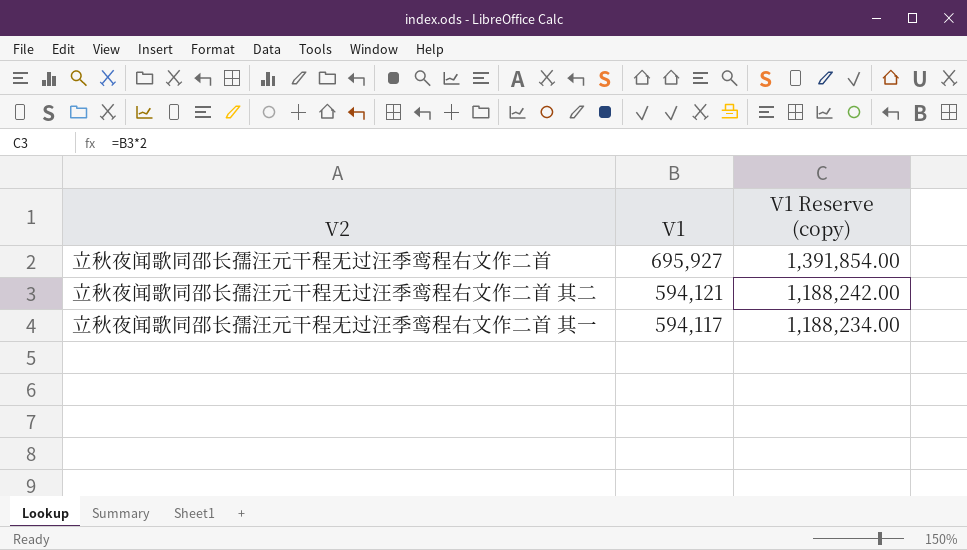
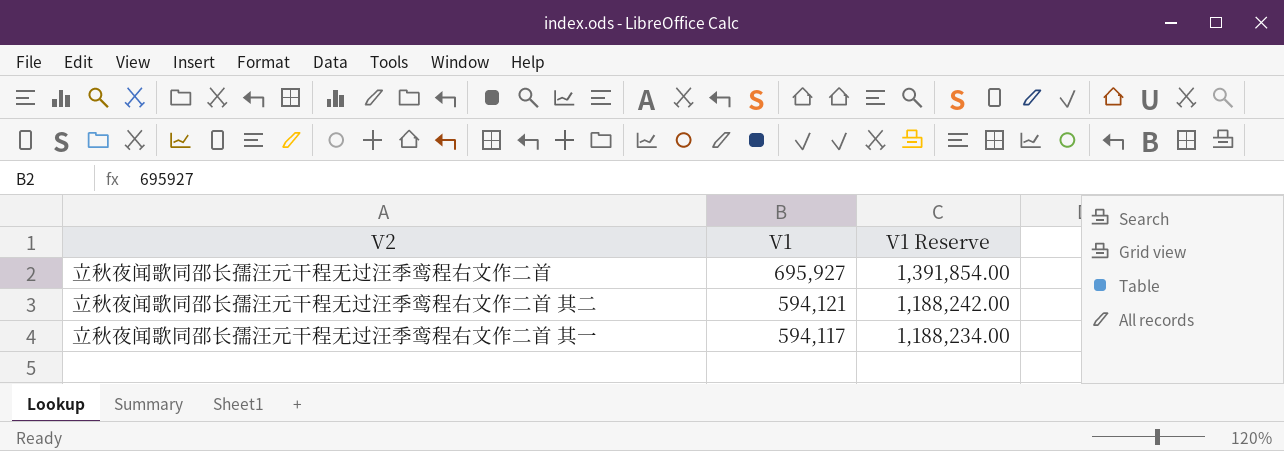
column name: V1 Reserve (copy) -> V1 Reserve

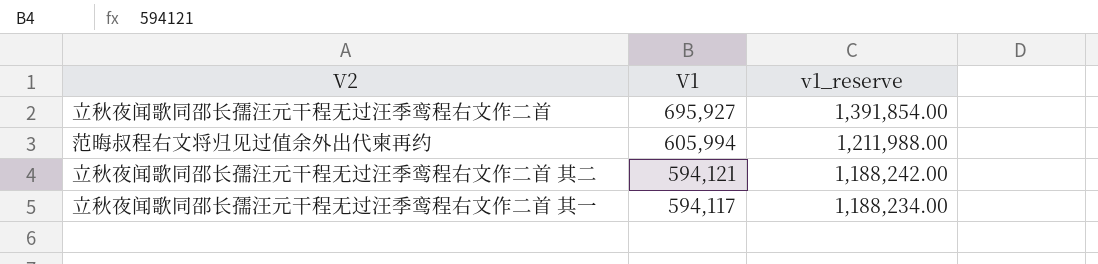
column name: V1 Reserve -> v1_reserve
row 范晦叔程右文将归见过值余外出代柬再约: none -> 605,994 | 1,211,988.00

